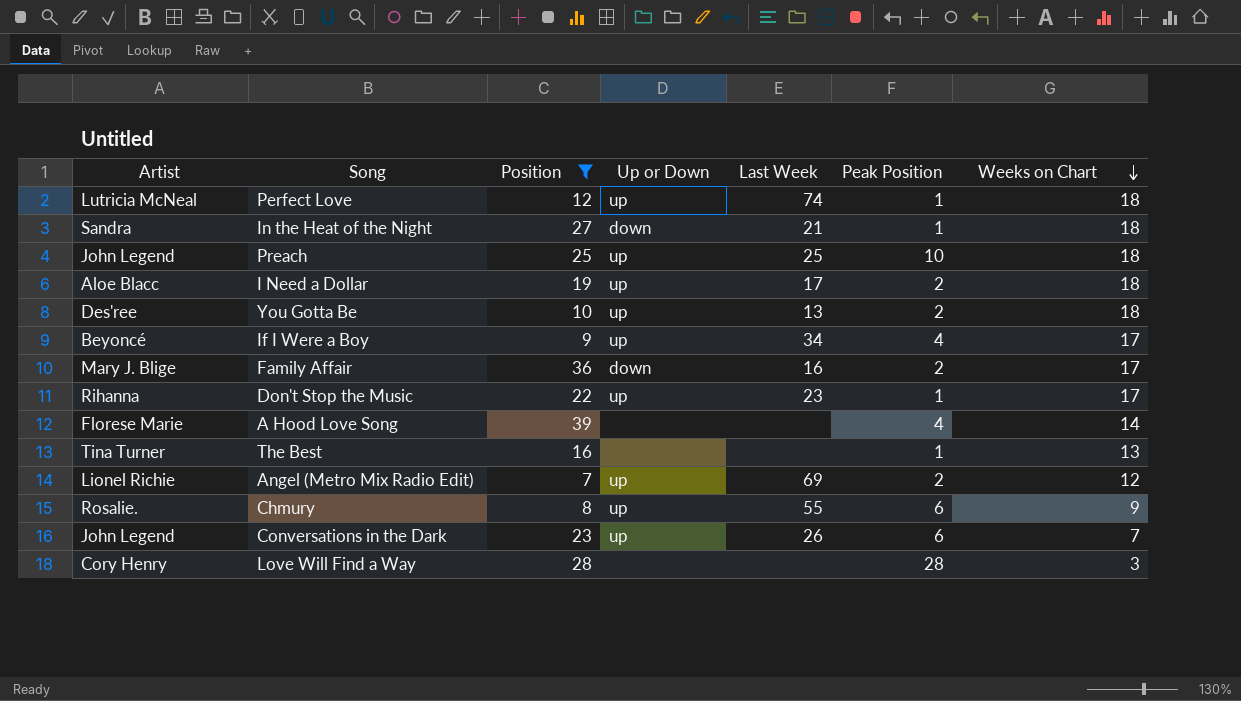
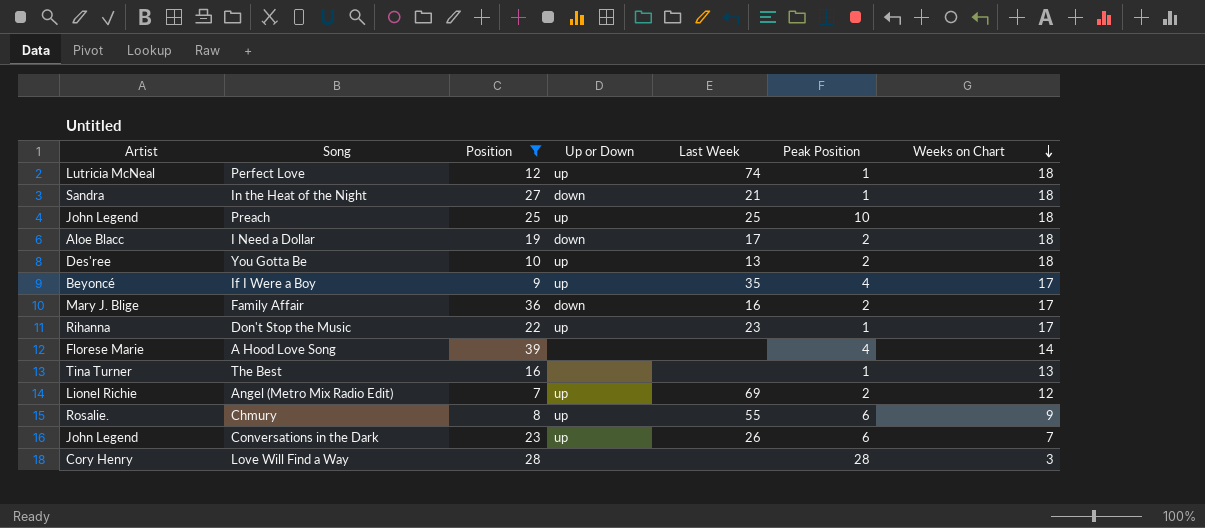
I Need a Dollar | Up or Down: up -> down
If I Were a Boy | Last Week: 34 -> 35

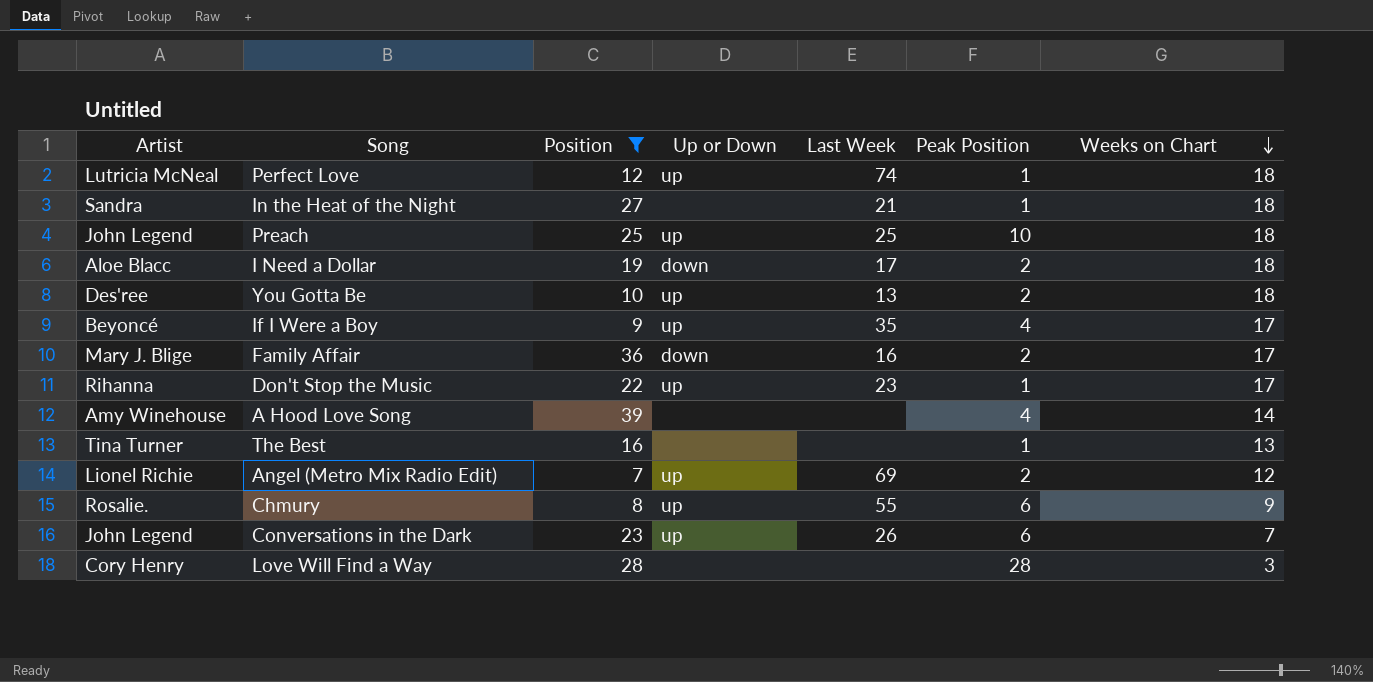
In the Heat of the Night | Up or Down: down -> none
A Hood Love Song | Artist: Florese Marie -> Amy Winehouse

